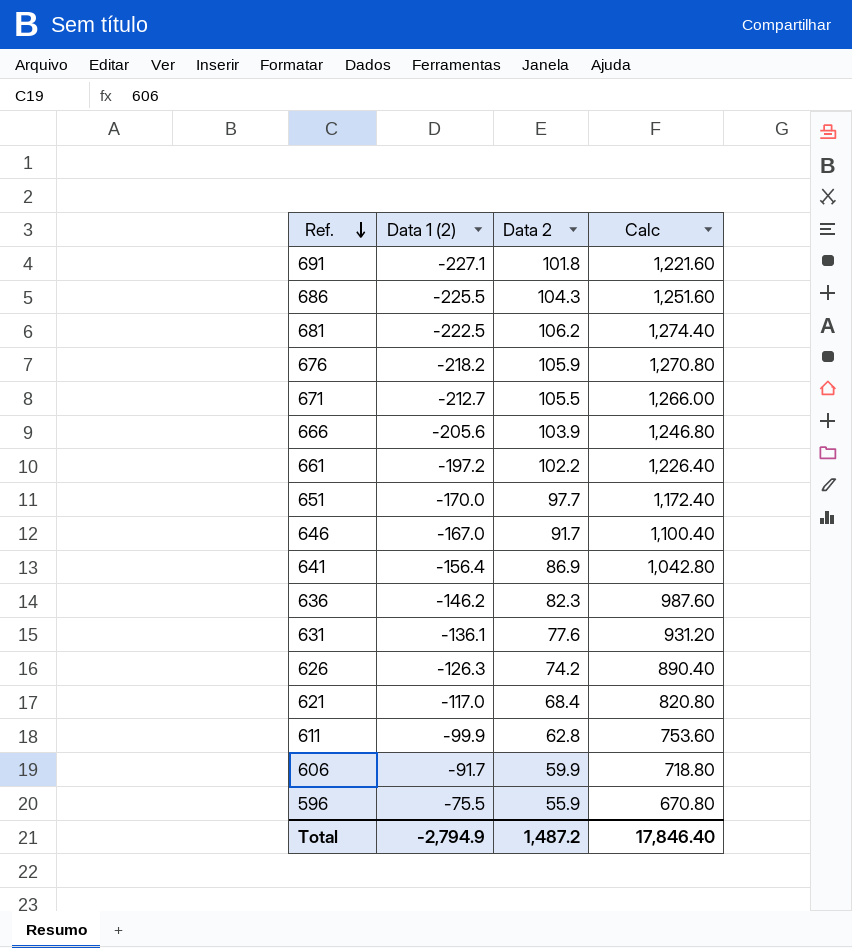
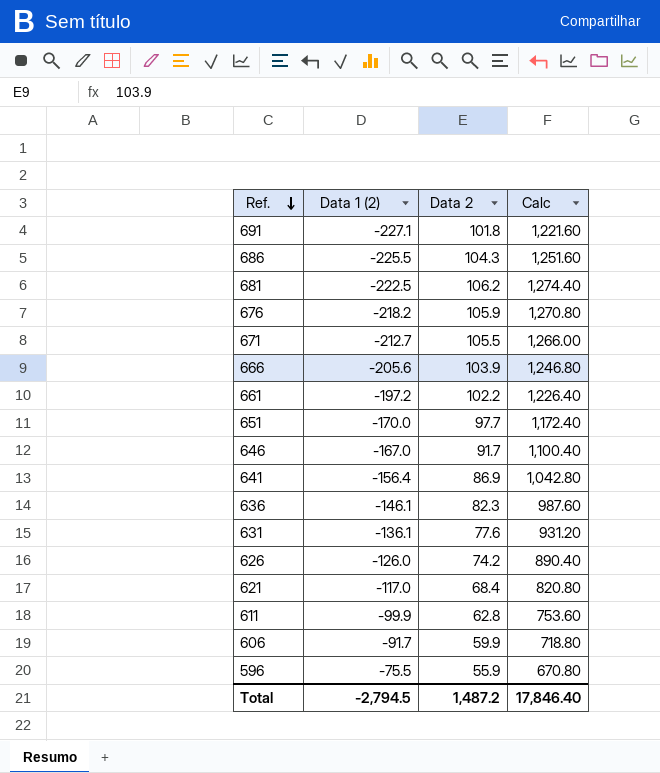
636 | Data 1 (2): -146.2 -> -146.1
626 | Data 1 (2): -126.3 -> -126.0
Total | Data 1 (2): -2,794.9 -> -2,794.5

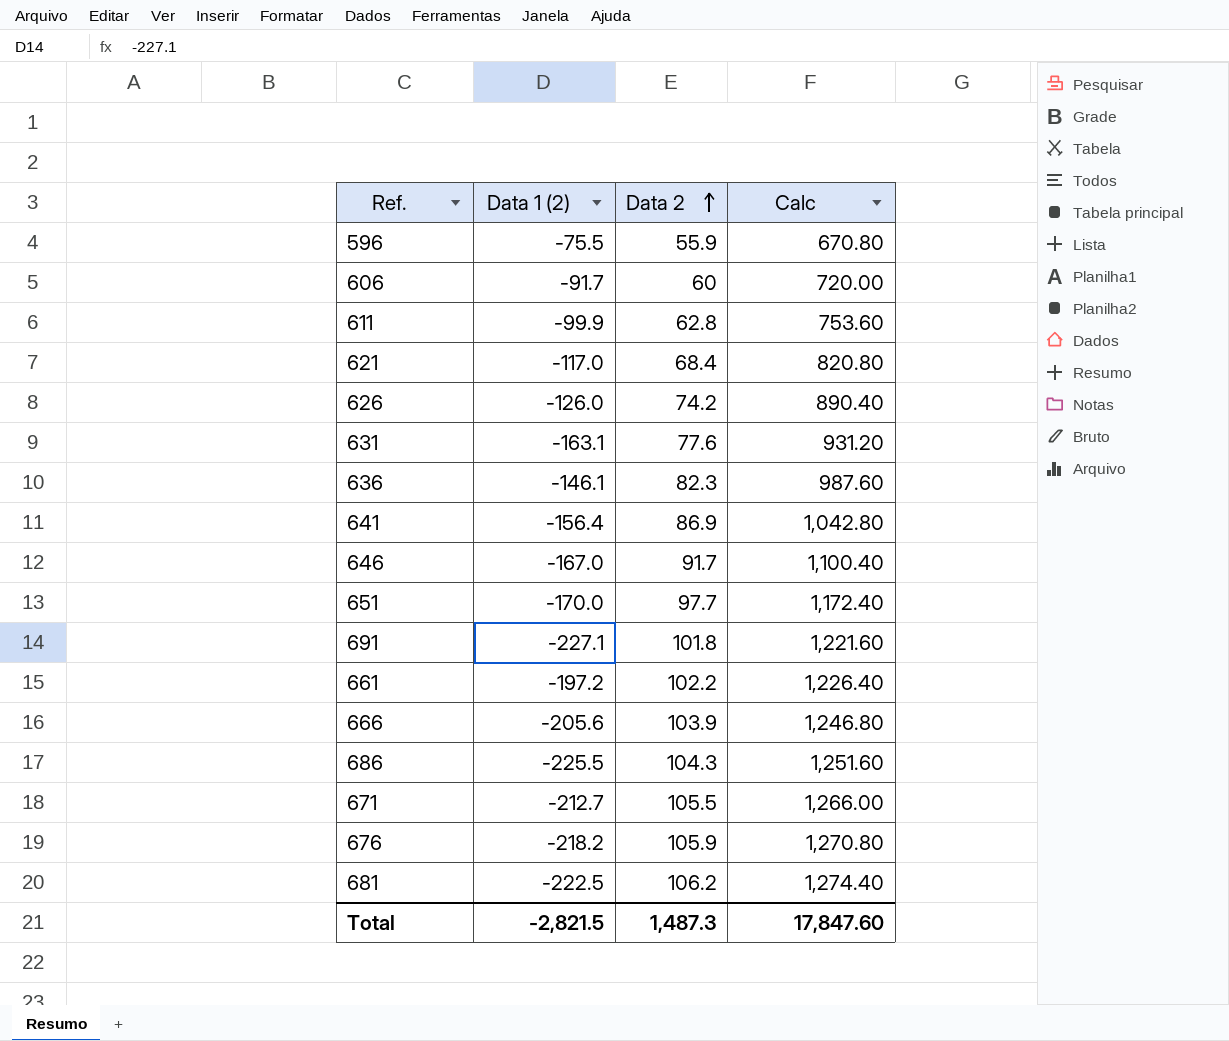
row order: Ref. descending -> Data 2 ascending
606 | Data 2: 59.9 -> 60
606 | Calc: 718.80 -> 720.00
631 | Data 1 (2): -136.1 -> -163.1
Total | Data 1 (2): -2,794.5 -> -2,821.5
Total | Data 2: 1,487.2 -> 1,487.3
Total | Calc: 17,846.40 -> 17,847.60

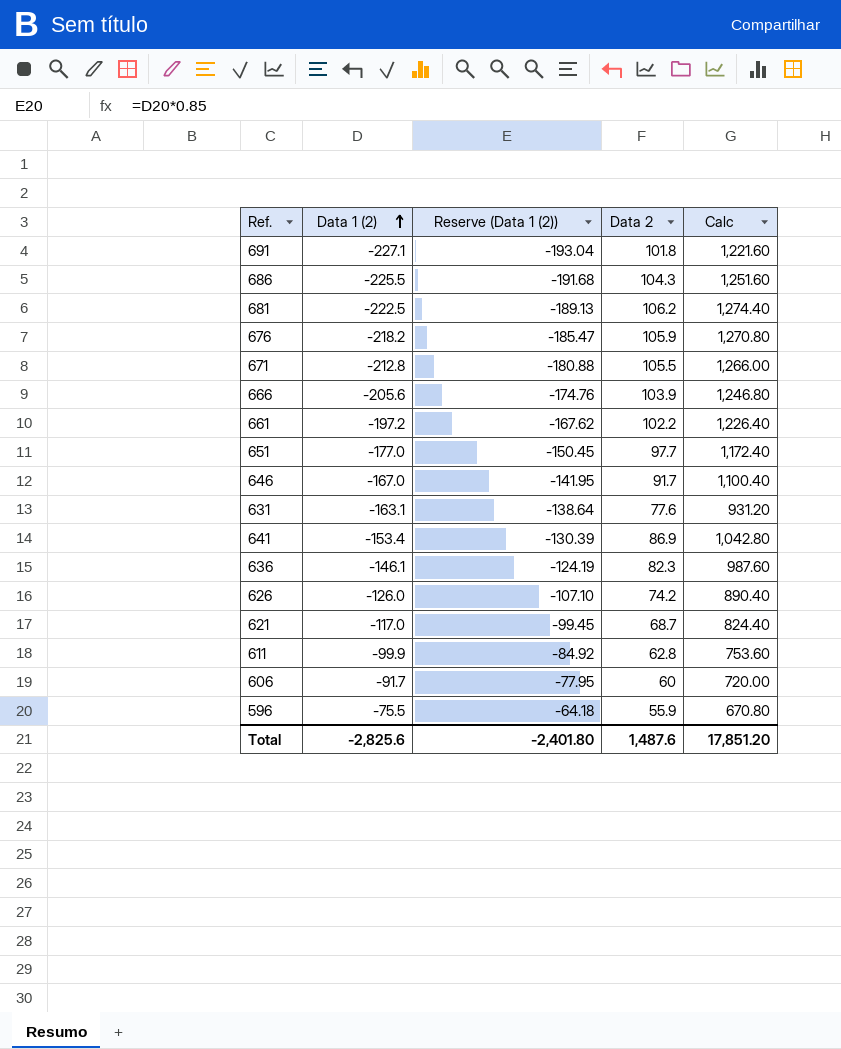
row order: Data 2 ascending -> Data 1 (2) ascending
column Reserve (Data 1 (2)) | formula: none -> [Data 1 (2)] * 0.85
671 | Data 1 (2): -212.7 -> -212.8
651 | Data 1 (2): -170.0 -> -177.0
641 | Data 1 (2): -156.4 -> -153.4
621 | Data 2: 68.4 -> 68.7
621 | Calc: 820.80 -> 824.40
Total | Data 1 (2): -2,821.5 -> -2,825.6
Total | Data 2: 1,487.3 -> 1,487.6
Total | Calc: 17,847.60 -> 17,851.20

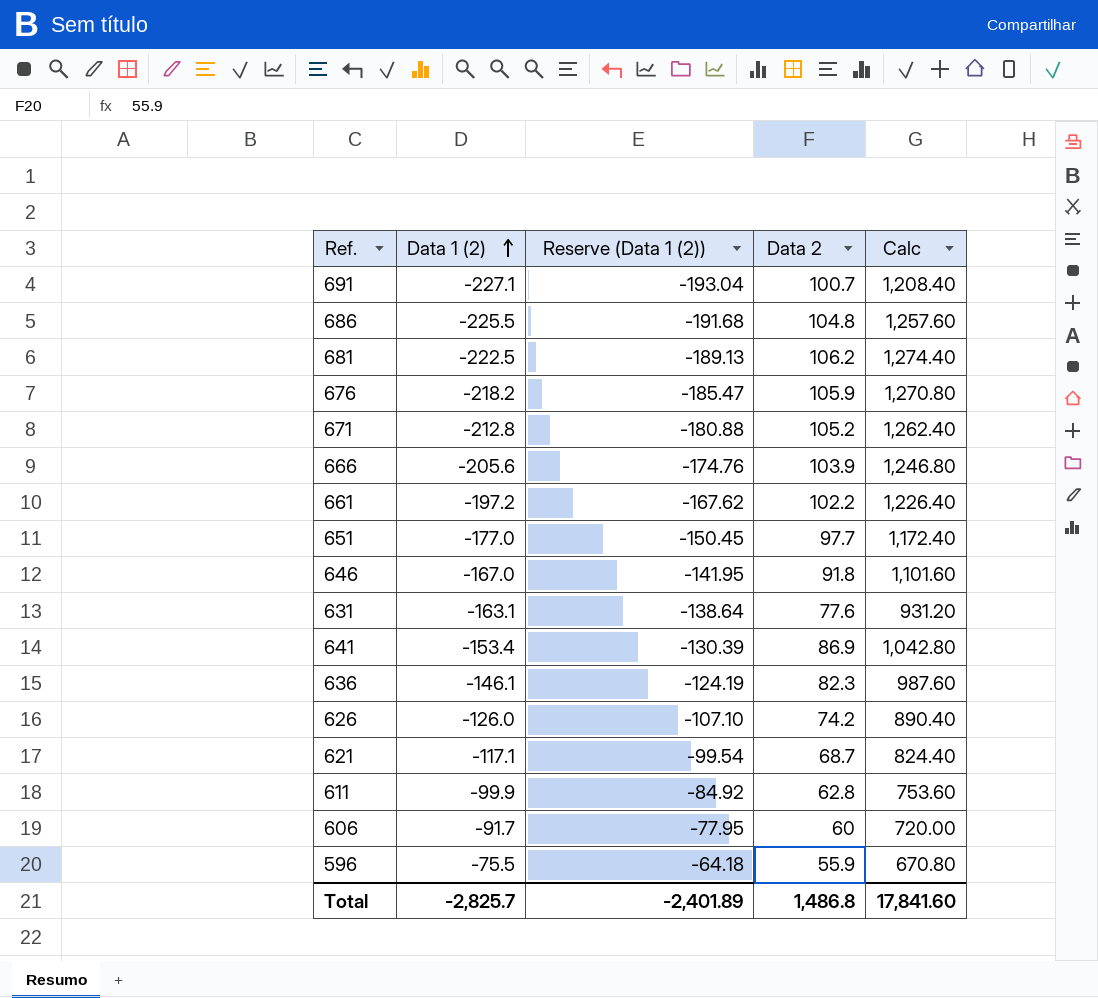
691 | Data 2: 101.8 -> 100.7
691 | Calc: 1,221.60 -> 1,208.40
686 | Data 2: 104.3 -> 104.8
686 | Calc: 1,251.60 -> 1,257.60
671 | Data 2: 105.5 -> 105.2
671 | Calc: 1,266.00 -> 1,262.40
646 | Data 2: 91.7 -> 91.8
646 | Calc: 1,100.40 -> 1,101.60
621 | Data 1 (2): -117.0 -> -117.1
621 | Reserve (Data 1 (2)): -99.45 -> -99.54
Total | Data 1 (2): -2,825.6 -> -2,825.7
Total | Reserve (Data 1 (2)): -2,401.80 -> -2,401.89
Total | Data 2: 1,487.6 -> 1,486.8
Total | Calc: 17,851.20 -> 17,841.60

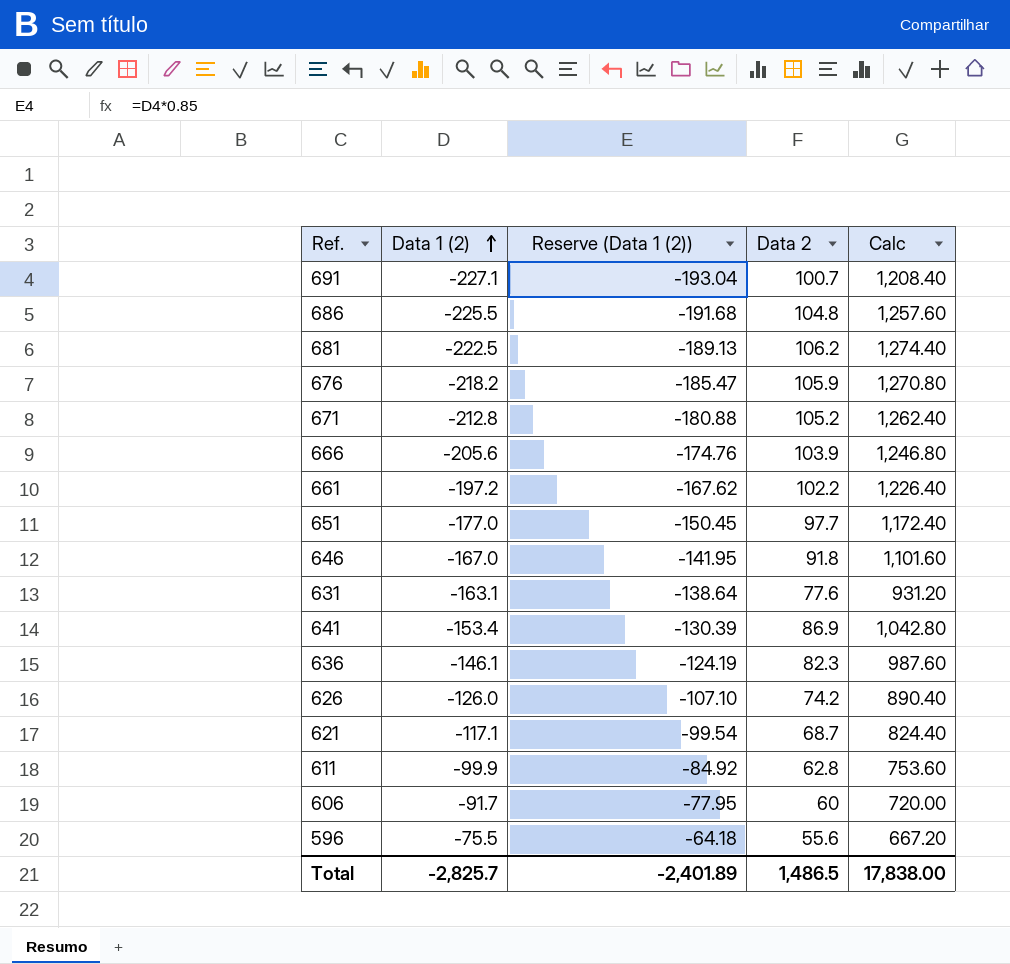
596 | Data 2: 55.9 -> 55.6
596 | Calc: 670.80 -> 667.20
Total | Data 2: 1,486.8 -> 1,486.5
Total | Calc: 17,841.60 -> 17,838.00

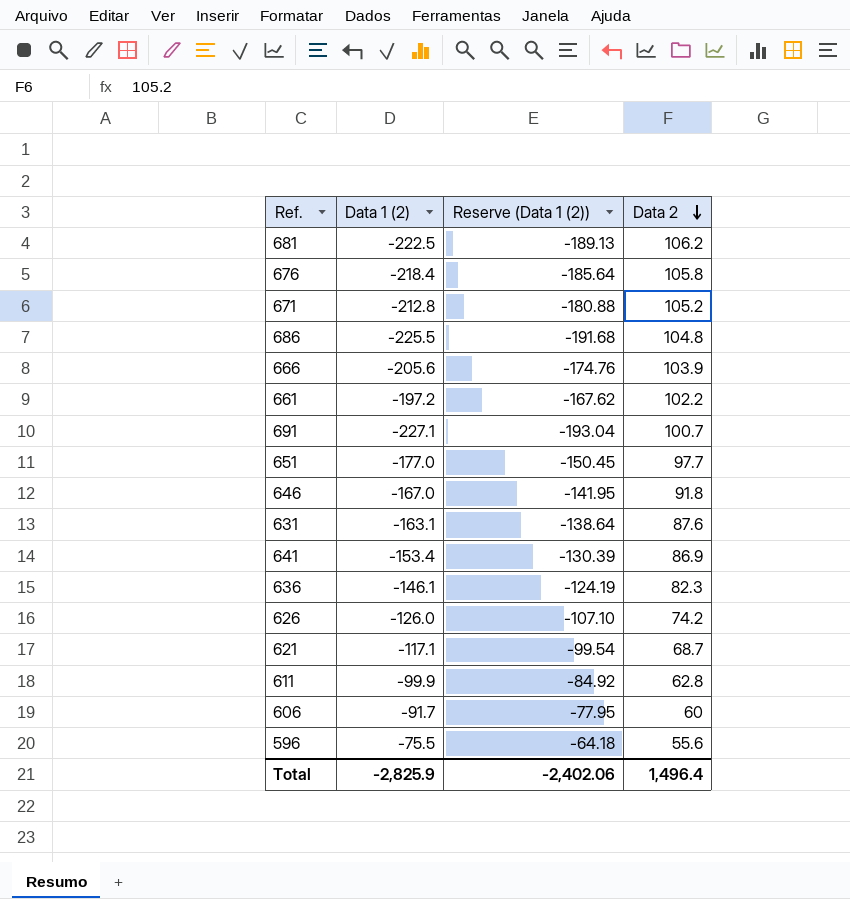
row order: Data 1 (2) ascending -> Data 2 descending
column Calc | formula: [Data 2] * 12 -> none
676 | Data 1 (2): -218.2 -> -218.4
676 | Reserve (Data 1 (2)): -185.47 -> -185.64
676 | Data 2: 105.9 -> 105.8
631 | Data 2: 77.6 -> 87.6
Total | Data 1 (2): -2,825.7 -> -2,825.9
Total | Reserve (Data 1 (2)): -2,401.89 -> -2,402.06
Total | Data 2: 1,486.5 -> 1,496.4

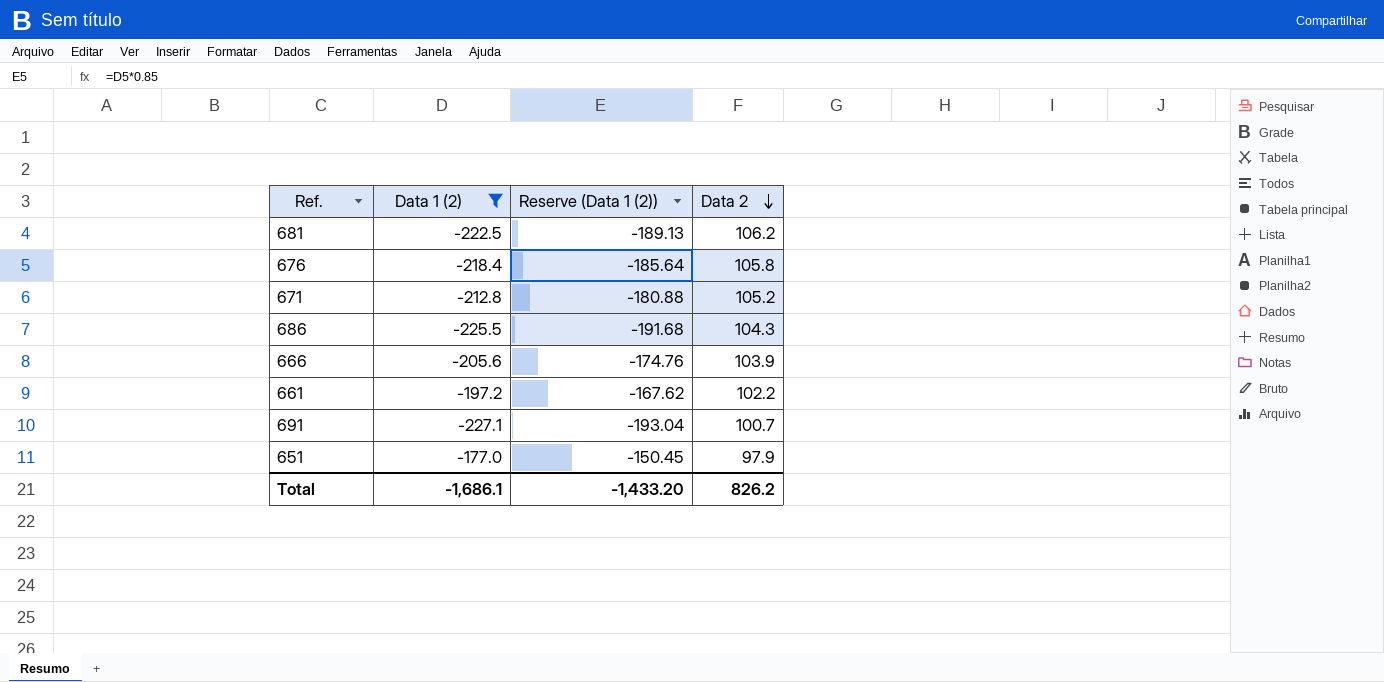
filter: none -> Data 1 (2) <= -177.0
686 | Data 2: 104.8 -> 104.3
651 | Data 2: 97.7 -> 97.9
Total | Data 1 (2): -2,825.9 -> -1,686.1
Total | Reserve (Data 1 (2)): -2,402.06 -> -1,433.20
Total | Data 2: 1,496.4 -> 826.2

